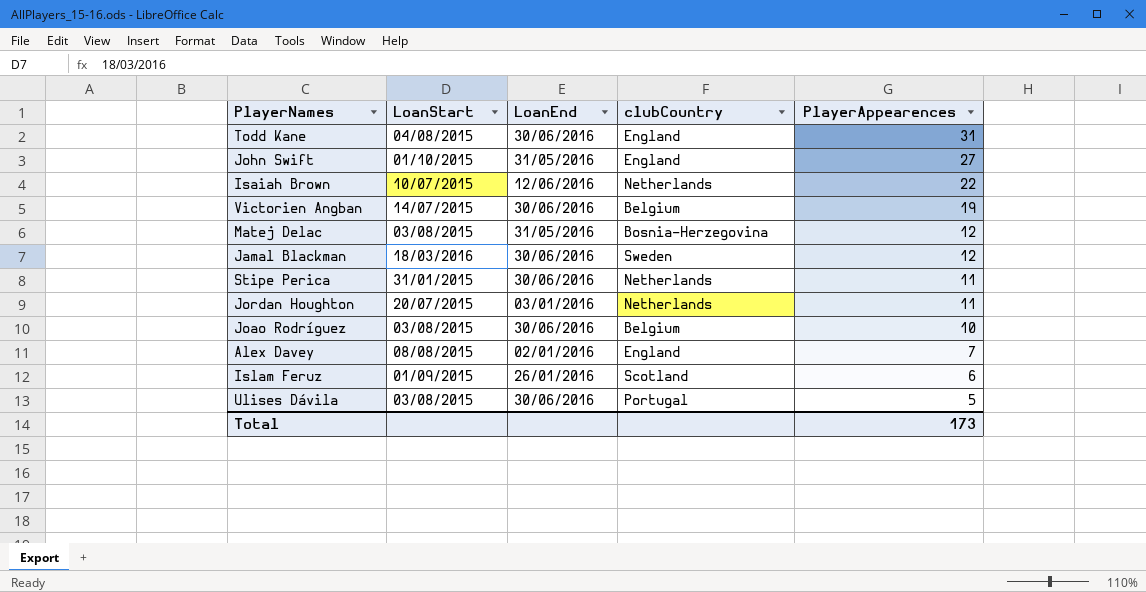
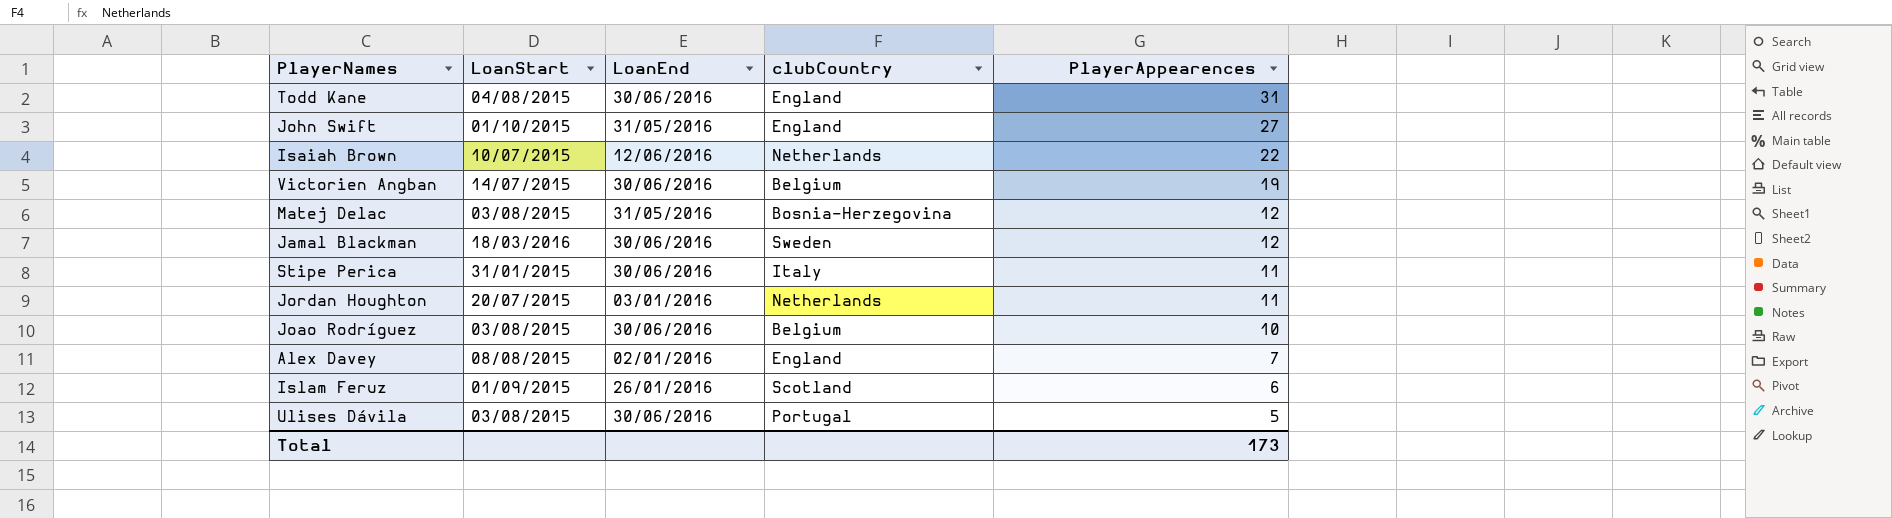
Stipe Perica | clubCountry: Netherlands -> Italy

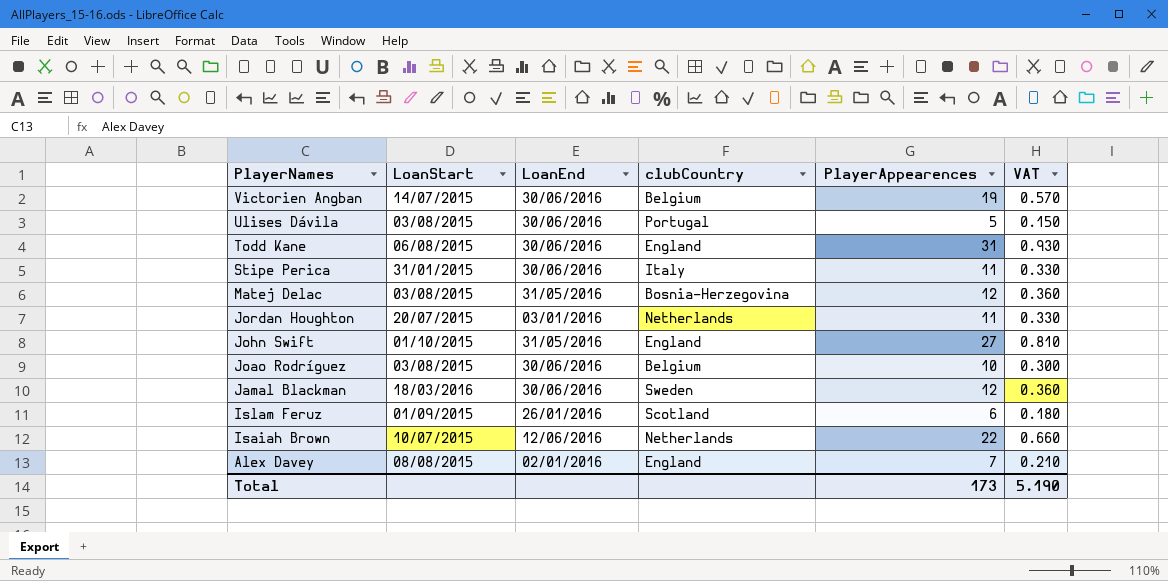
row order: PlayerAppearences descending -> PlayerNames descending
column VAT | formula: none -> [PlayerAppearences] * 0.03
Todd Kane | LoanStart: 04/08/2015 -> 06/08/2015

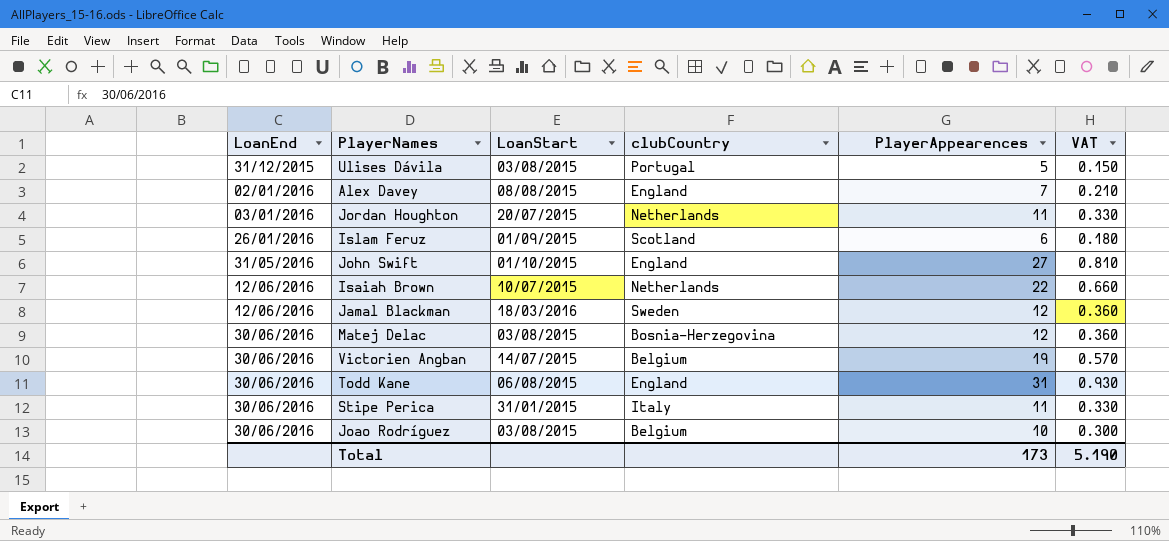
row order: PlayerNames descending -> LoanEnd ascending
column LoanEnd | position: 3 -> 1
Ulises Dávila | LoanEnd: 30/06/2016 -> 31/12/2015
Jamal Blackman | LoanEnd: 30/06/2016 -> 12/06/2016
Matej Delac | LoanEnd: 31/05/2016 -> 30/06/2016

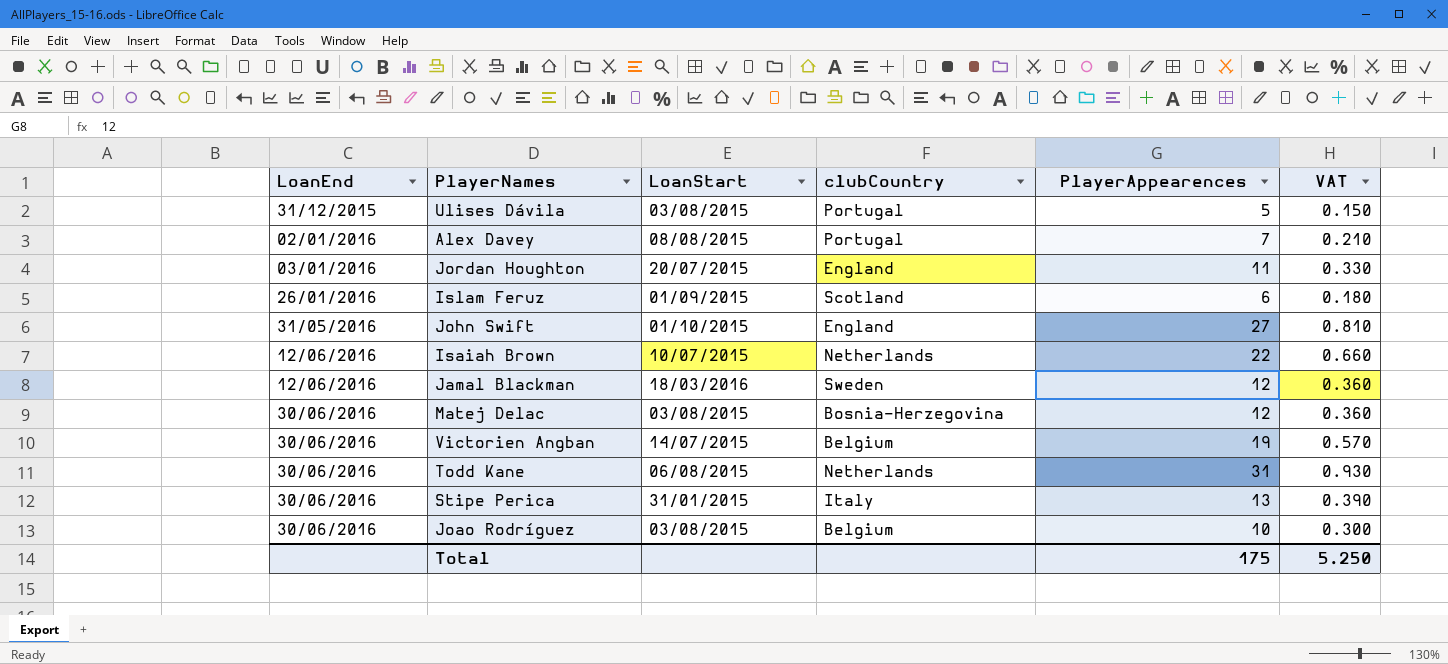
Alex Davey | clubCountry: England -> Portugal
Jordan Houghton | clubCountry: Netherlands -> England
Todd Kane | clubCountry: England -> Netherlands
Stipe Perica | PlayerAppearences: 11 -> 13
Stipe Perica | VAT: 0.330 -> 0.390
Total | PlayerAppearences: 173 -> 175
Total | VAT: 5.190 -> 5.250

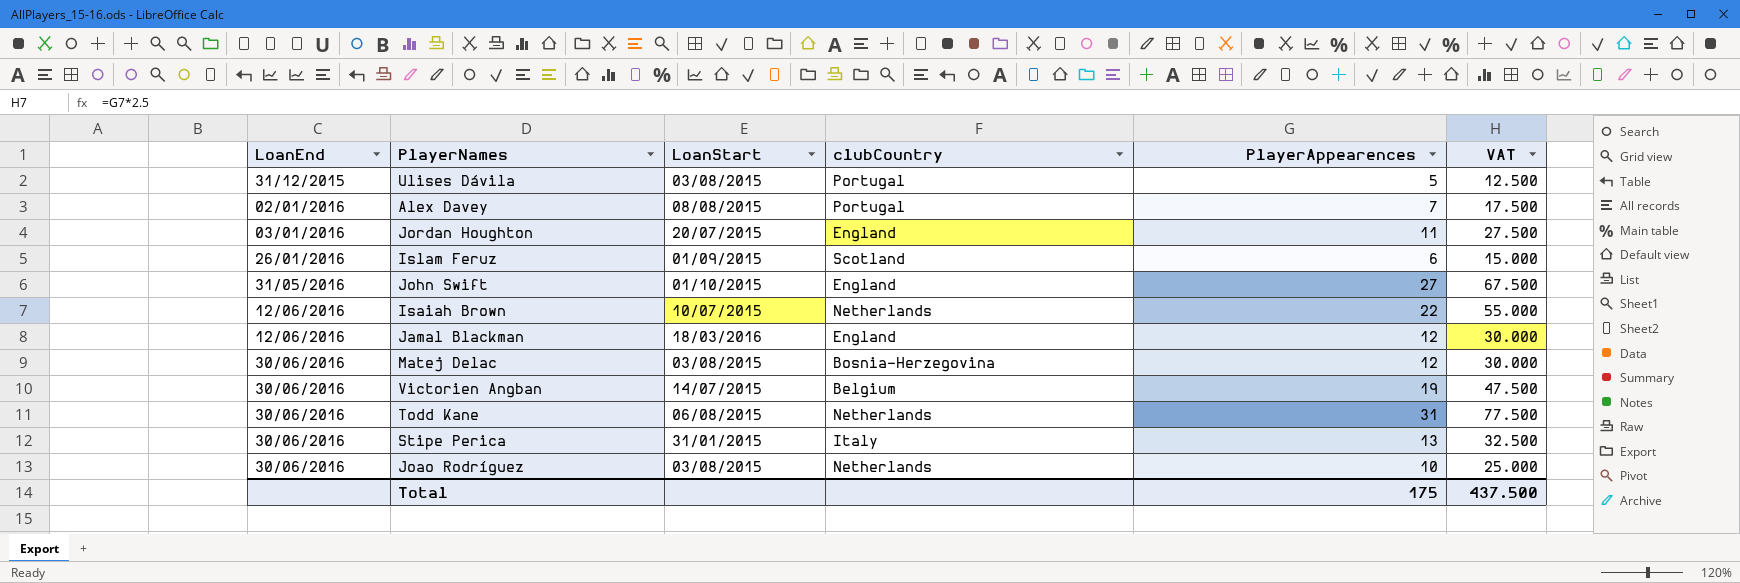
column VAT | formula: [PlayerAppearences] * 0.03 -> [PlayerAppearences] * 2.5
Jamal Blackman | clubCountry: Sweden -> England
Joao Rodríguez | clubCountry: Belgium -> Netherlands
Total | VAT: 5.250 -> 437.500

